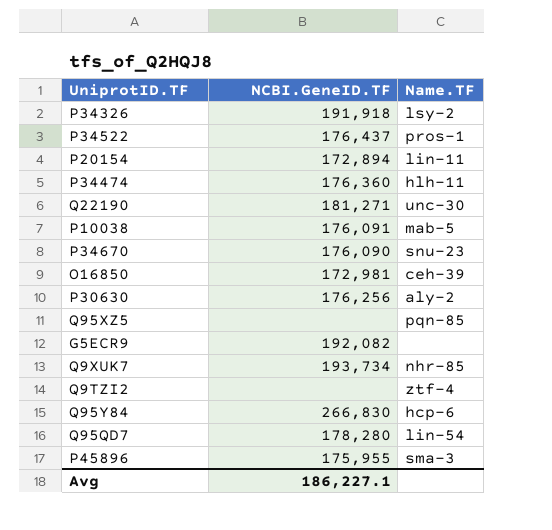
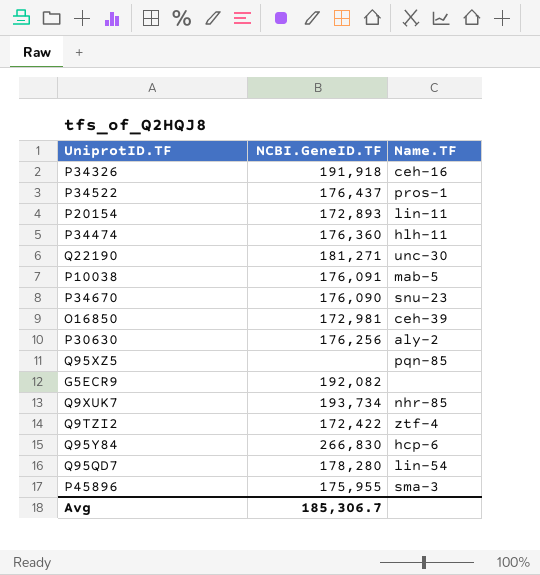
P34326 | Name.TF: lsy-2 -> ceh-16
P20154 | NCBI.GeneID.TF: 172,894 -> 172,893
Q9TZI2 | NCBI.GeneID.TF: none -> 172,422
Avg | NCBI.GeneID.TF: 186,227.1 -> 185,306.7

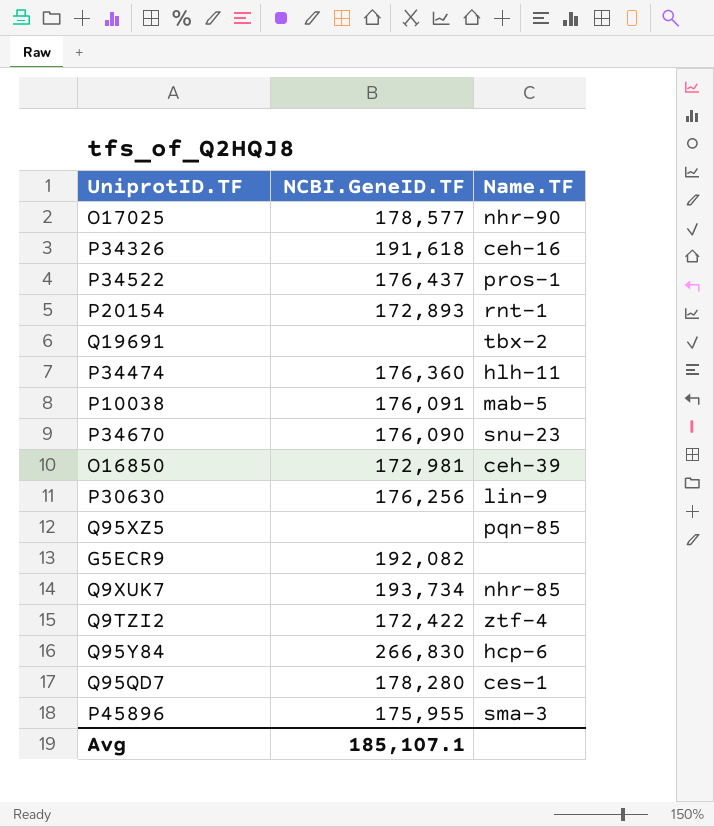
row Q22190: 181,271 | unc-30 -> none
row O17025: none -> 178,577 | nhr-90
P34326 | NCBI.GeneID.TF: 191,918 -> 191,618
P20154 | Name.TF: lin-11 -> rnt-1
row Q19691: none -> none | tbx-2
P30630 | Name.TF: aly-2 -> lin-9
Q95QD7 | Name.TF: lin-54 -> ces-1
Avg | NCBI.GeneID.TF: 185,306.7 -> 185,107.1

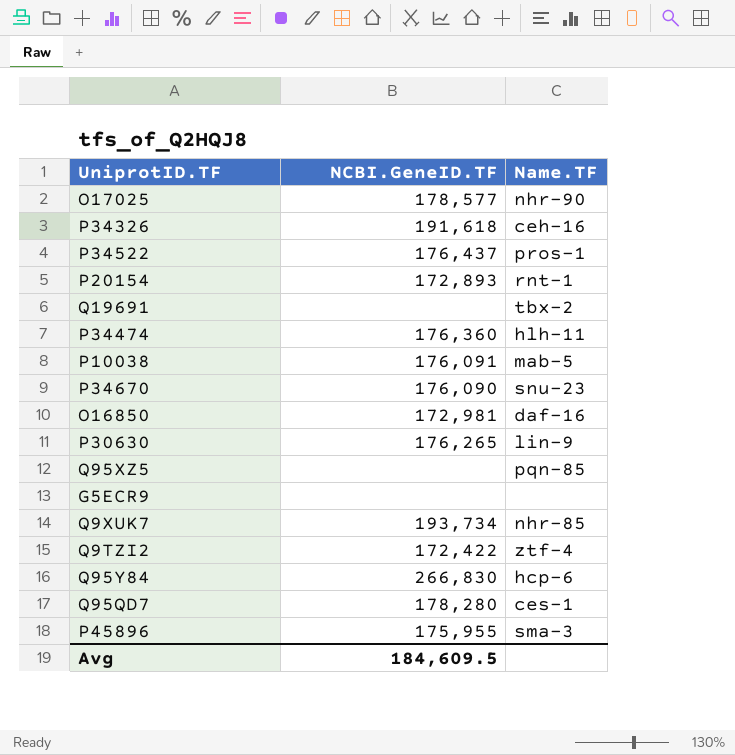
O16850 | Name.TF: ceh-39 -> daf-16
P30630 | NCBI.GeneID.TF: 176,256 -> 176,265
G5ECR9 | NCBI.GeneID.TF: 192,082 -> none
Avg | NCBI.GeneID.TF: 185,107.1 -> 184,609.5

